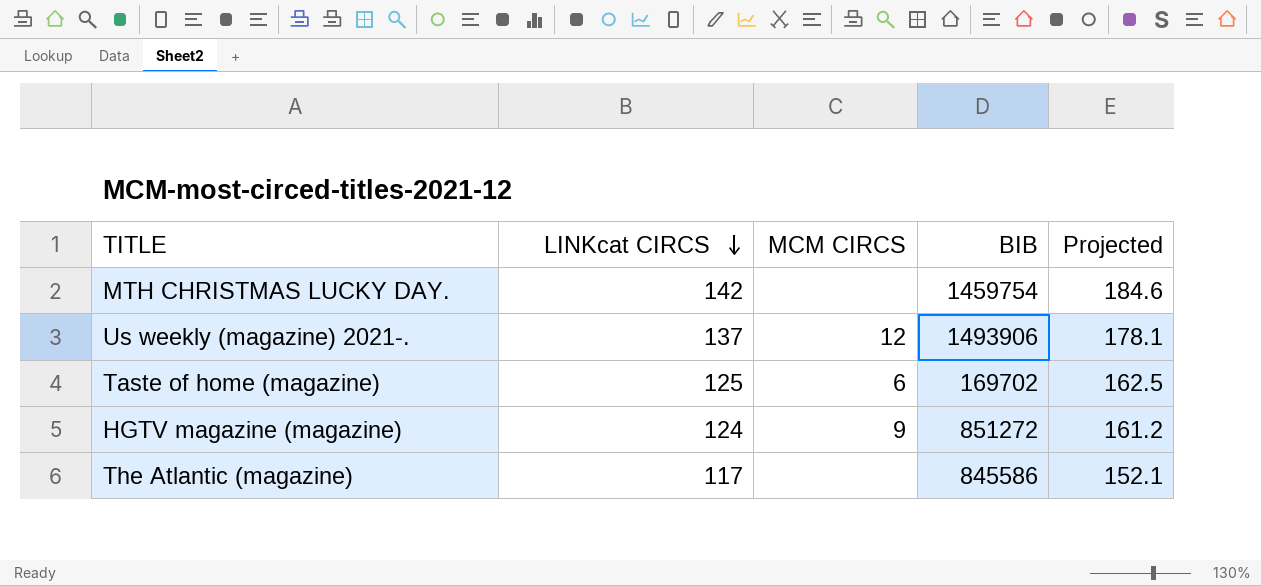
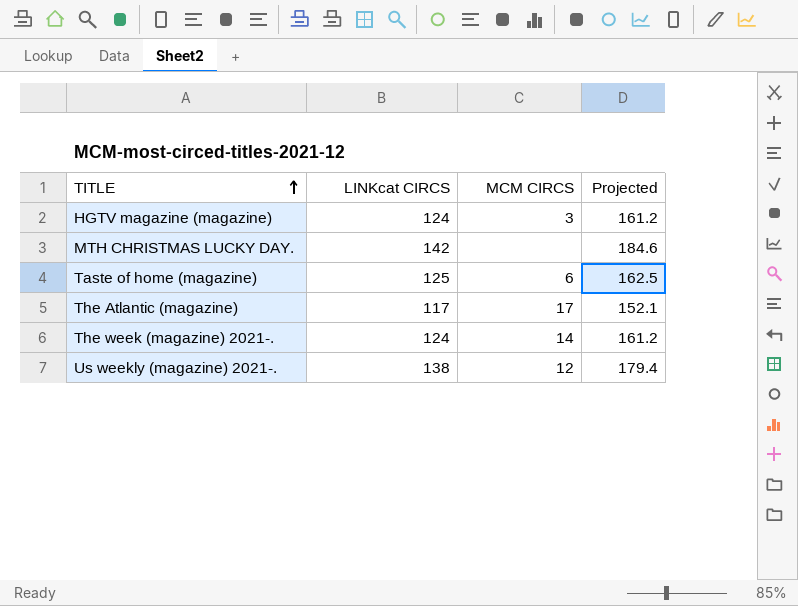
row order: LINKcat CIRCS descending -> TITLE ascending
column BIB | position: 4 -> none
HGTV magazine (magazine) | MCM CIRCS: 9 -> 3
The Atlantic (magazine) | MCM CIRCS: none -> 17
row The week (magazine) 2021-.: none -> 124 | 14 | 161.2
Us weekly (magazine) 2021-. | LINKcat CIRCS: 137 -> 138
Us weekly (magazine) 2021-. | Projected: 178.1 -> 179.4

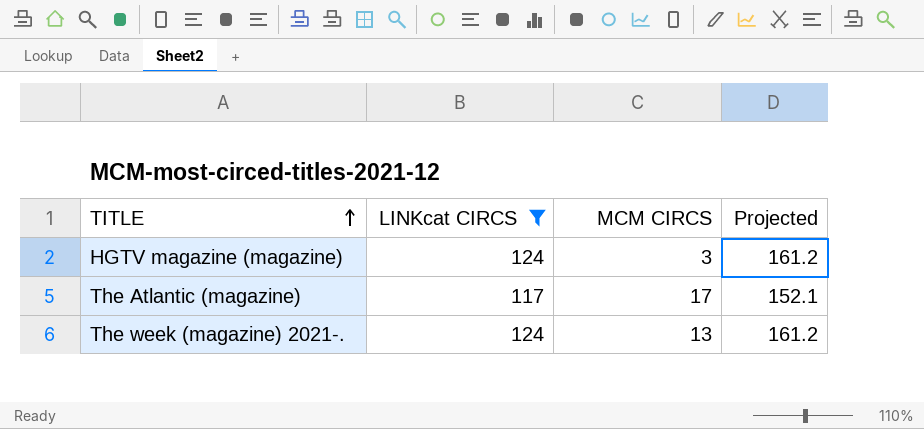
filter: none -> LINKcat CIRCS <= 124
The week (magazine) 2021-. | MCM CIRCS: 14 -> 13

